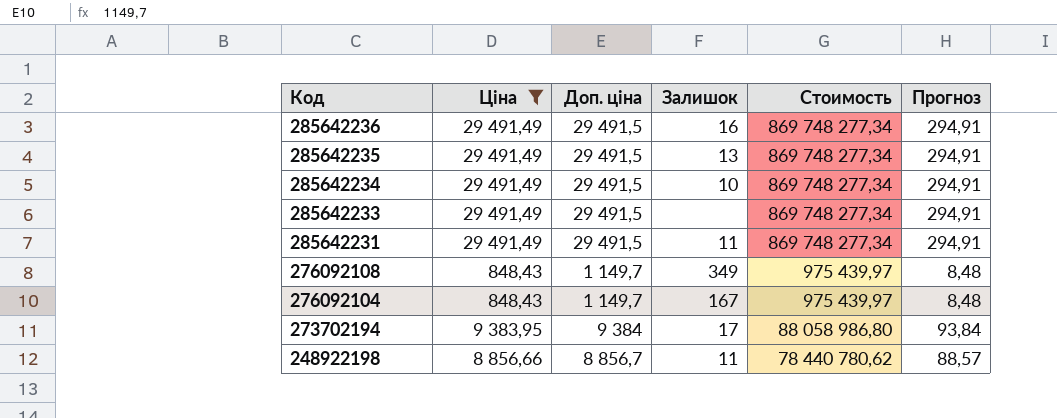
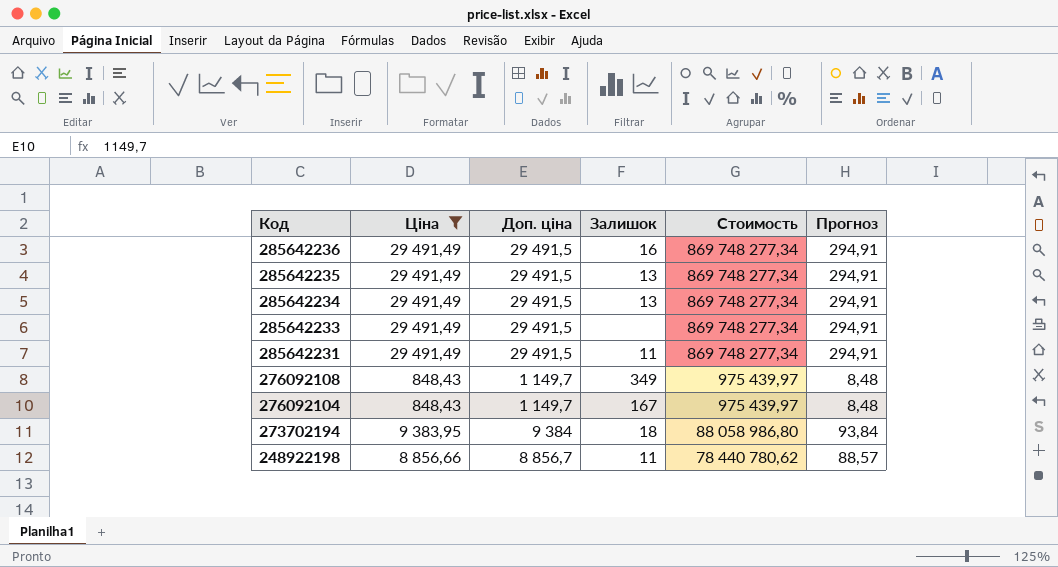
285642234 | Залишок: 10 -> 13
273702194 | Залишок: 17 -> 18

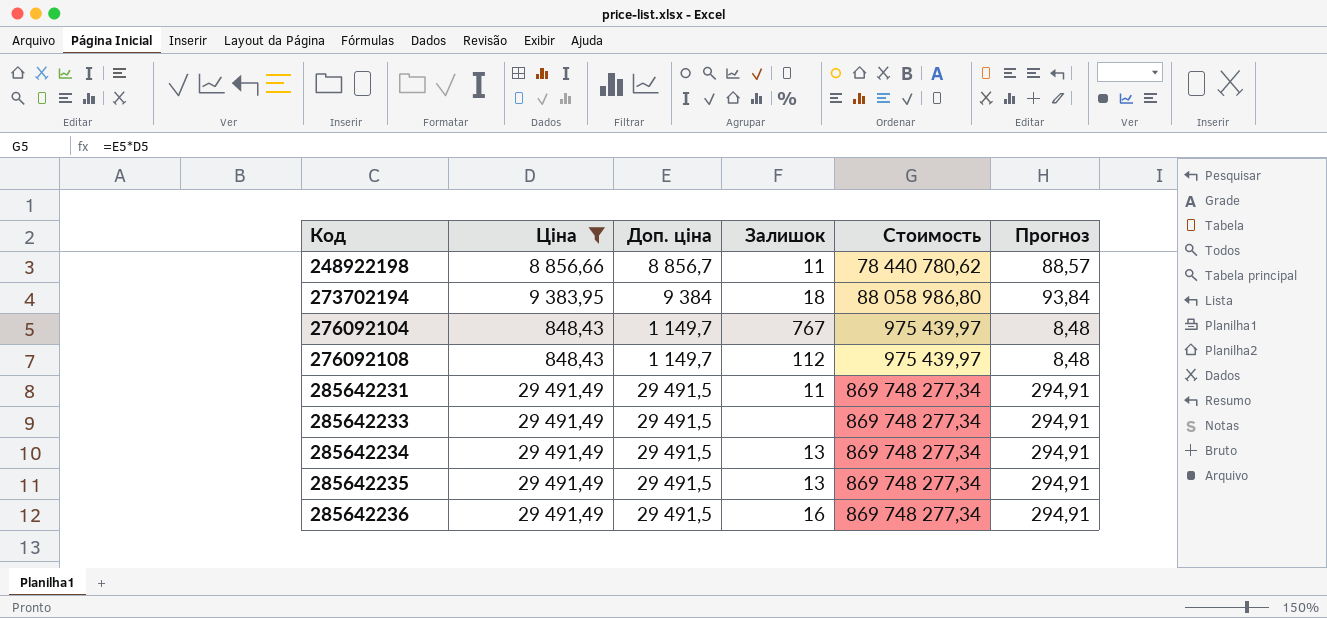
row order: Код descending -> Код ascending
276092104 | Залишок: 167 -> 767
276092108 | Залишок: 349 -> 112

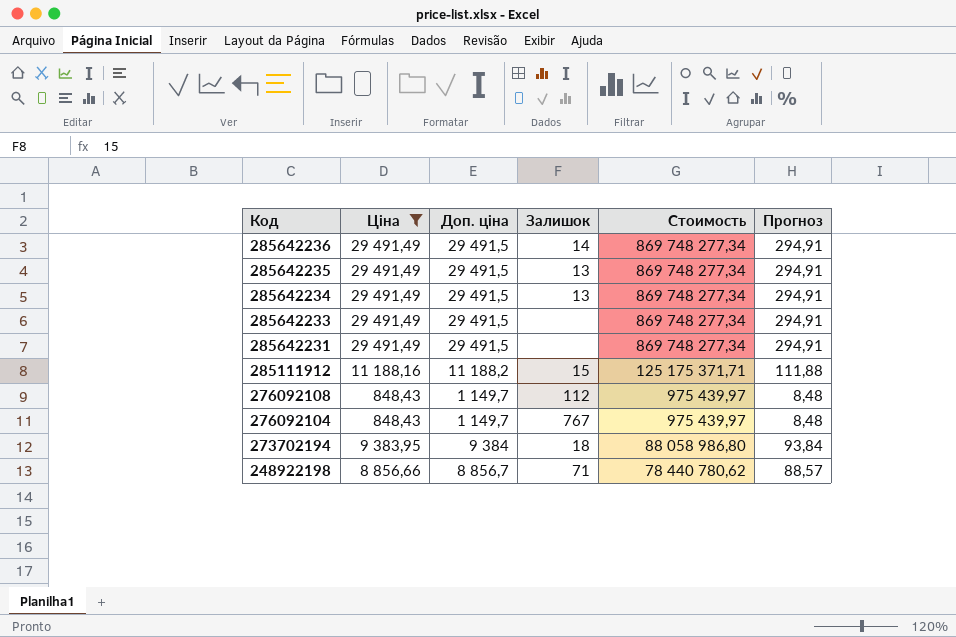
row order: Код ascending -> Код descending
285642236 | Залишок: 16 -> 14
285642231 | Залишок: 11 -> none
row 285111912: none -> 11 188,16 | 11 188,2 | 15 | 125 175 371,71 | 111,88
248922198 | Залишок: 11 -> 71

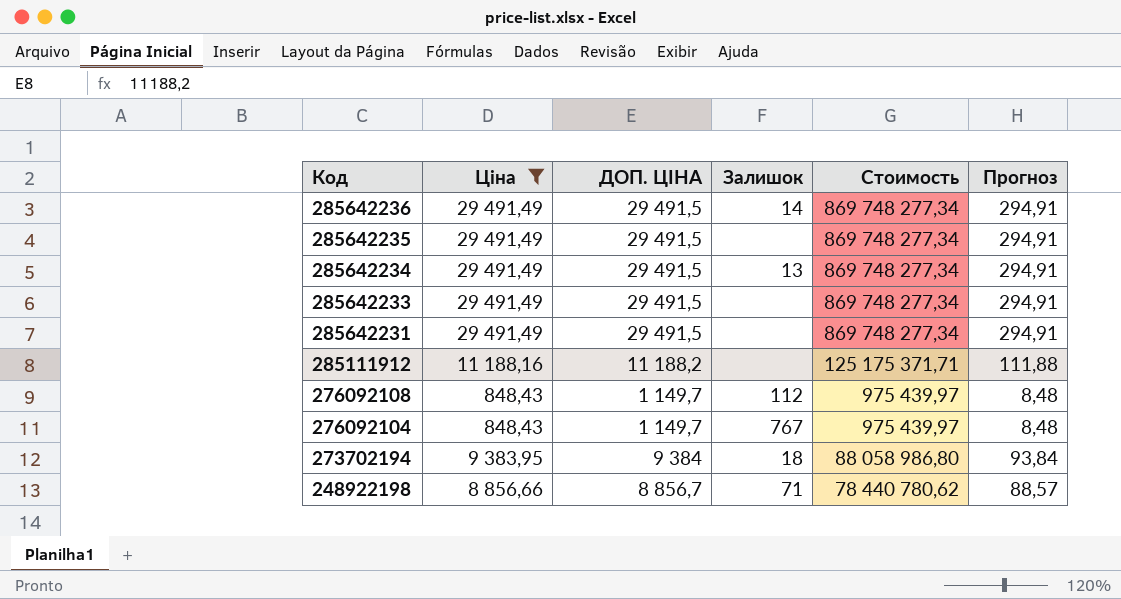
column name: Доп. ціна -> ДОП. ЦІНА
285642235 | Залишок: 13 -> none
285111912 | Залишок: 15 -> none

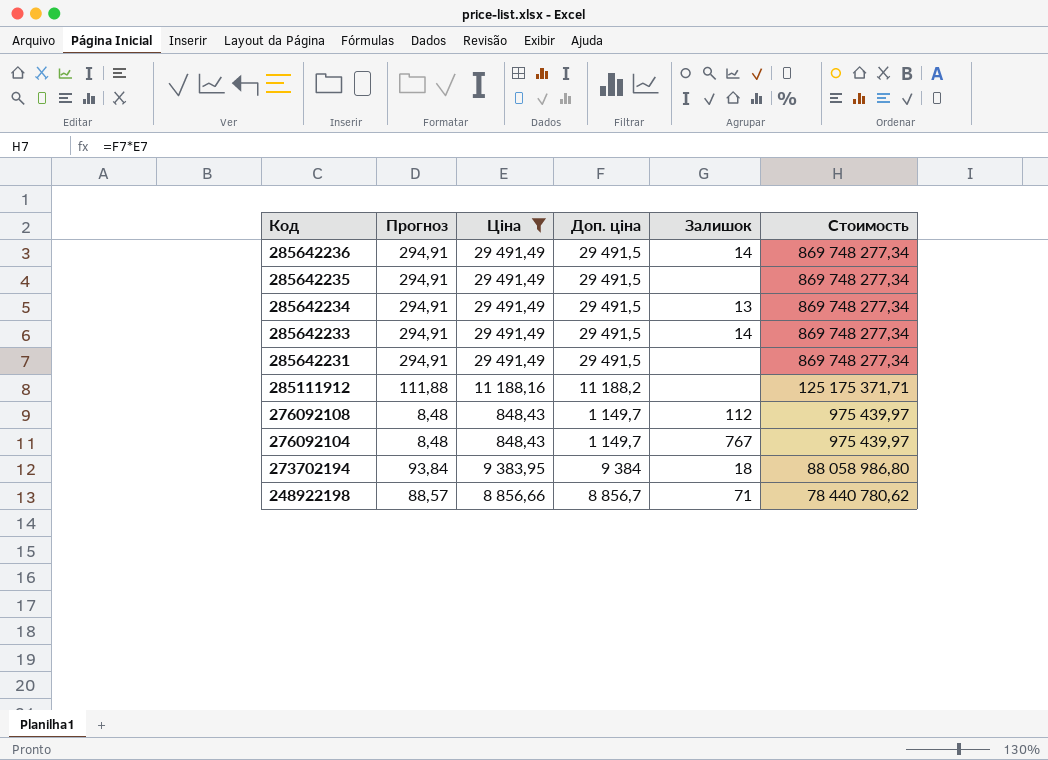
column Прогноз | position: 6 -> 2
column name: ДОП. ЦІНА -> Доп. ціна
285642233 | Залишок: none -> 14

